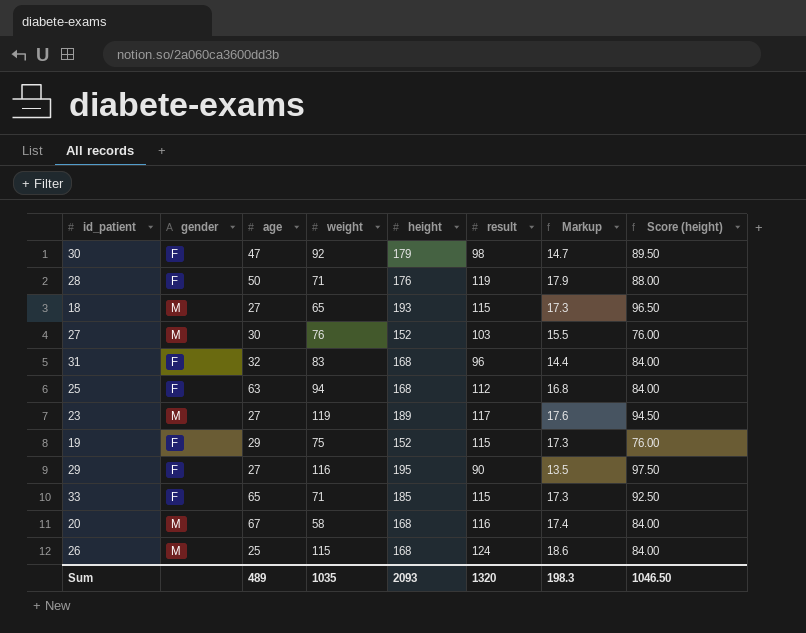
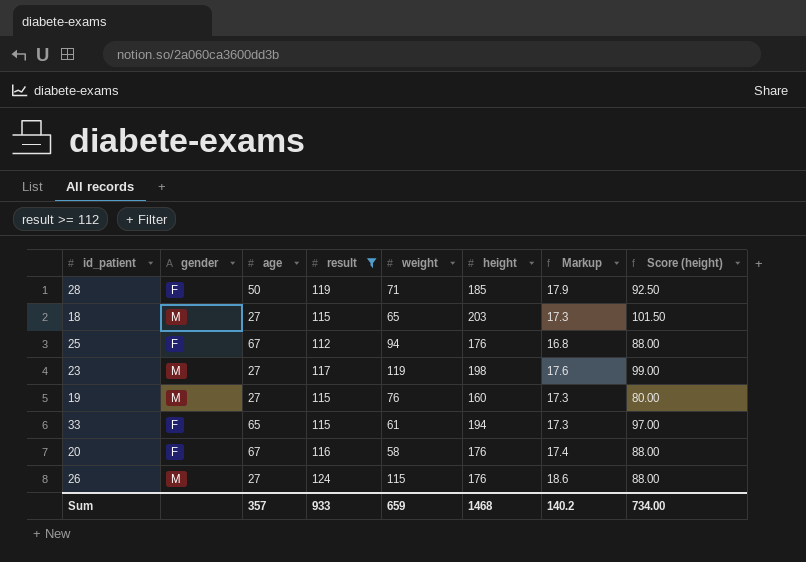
filter: none -> result >= 112
column result | position: 6 -> 4
28 | height: 176 -> 185
28 | Score (height): 88.00 -> 92.50
18 | height: 193 -> 203
18 | Score (height): 96.50 -> 101.50
25 | age: 63 -> 67
25 | height: 168 -> 176
25 | Score (height): 84.00 -> 88.00
23 | height: 189 -> 198
23 | Score (height): 94.50 -> 99.00
19 | gender: F -> M
19 | age: 29 -> 27
19 | weight: 75 -> 76
19 | height: 152 -> 160
19 | Score (height): 76.00 -> 80.00
33 | weight: 71 -> 61
33 | height: 185 -> 194
33 | Score (height): 92.50 -> 97.00
20 | gender: M -> F
20 | height: 168 -> 176
20 | Score (height): 84.00 -> 88.00
26 | age: 25 -> 27
26 | height: 168 -> 176
26 | Score (height): 84.00 -> 88.00
Sum | age: 489 -> 357
Sum | result: 1320 -> 933
Sum | weight: 1035 -> 659
Sum | height: 2093 -> 1468
Sum | Markup: 198.3 -> 140.2
Sum | Score (height): 1046.50 -> 734.00

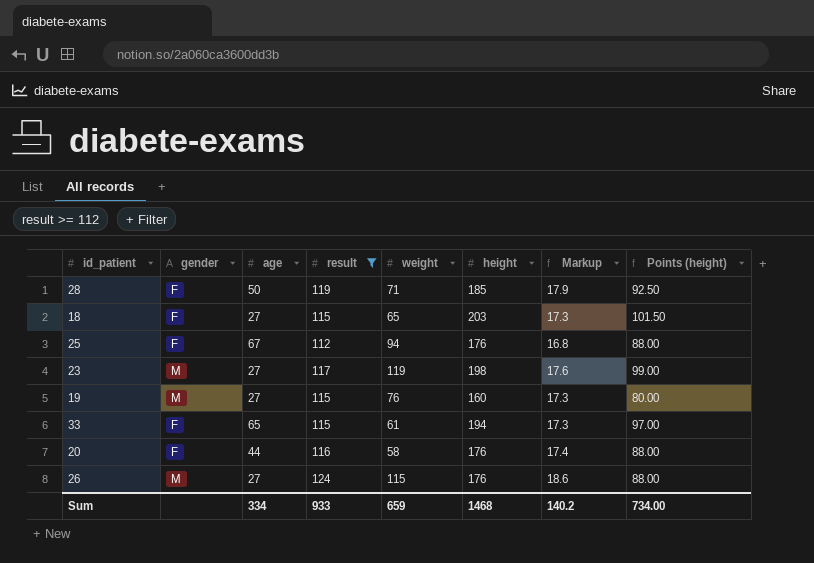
column name: Score (height) -> Points (height)
18 | gender: M -> F
20 | age: 67 -> 44
Sum | age: 357 -> 334

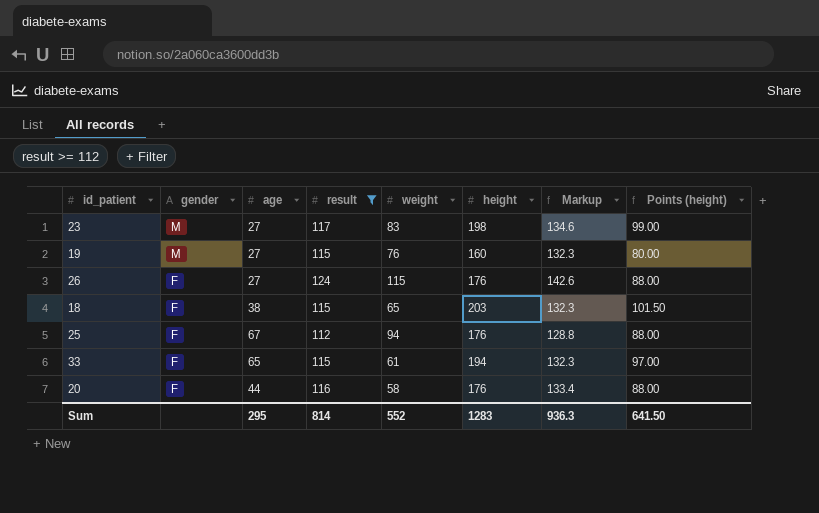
row order: none -> gender descending
column Markup | formula: [result] * 0.15 -> [result] * 1.15
row 28: F | 50 | 119 | 71 | 185 | 17.9 | 92.50 -> none
23 | weight: 119 -> 83
26 | gender: M -> F
18 | age: 27 -> 38
Sum | age: 334 -> 295
Sum | result: 933 -> 814
Sum | weight: 659 -> 552
Sum | height: 1468 -> 1283
Sum | Markup: 140.2 -> 936.3
Sum | Points (height): 734.00 -> 641.50

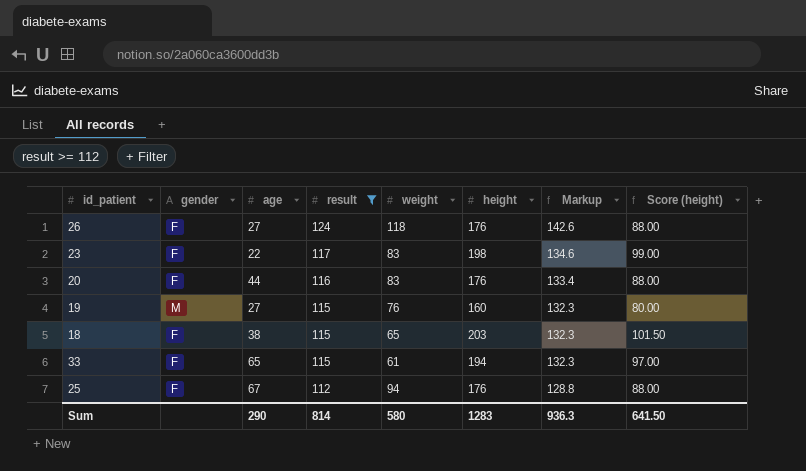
row order: gender descending -> result descending
column name: Points (height) -> Score (height)
26 | weight: 115 -> 118
23 | gender: M -> F
23 | age: 27 -> 22
20 | weight: 58 -> 83
Sum | age: 295 -> 290
Sum | weight: 552 -> 580

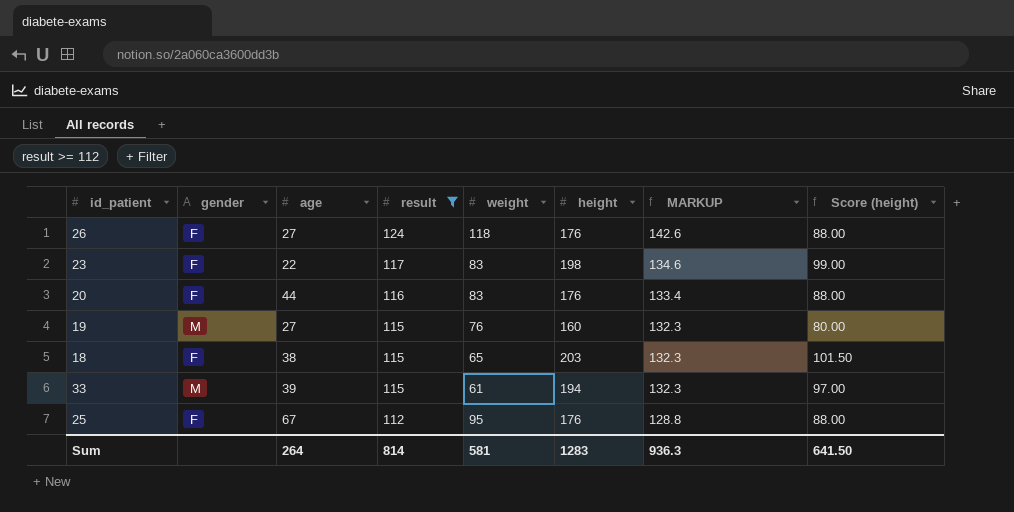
column name: Markup -> MARKUP
33 | gender: F -> M
33 | age: 65 -> 39
25 | weight: 94 -> 95
Sum | age: 290 -> 264
Sum | weight: 580 -> 581

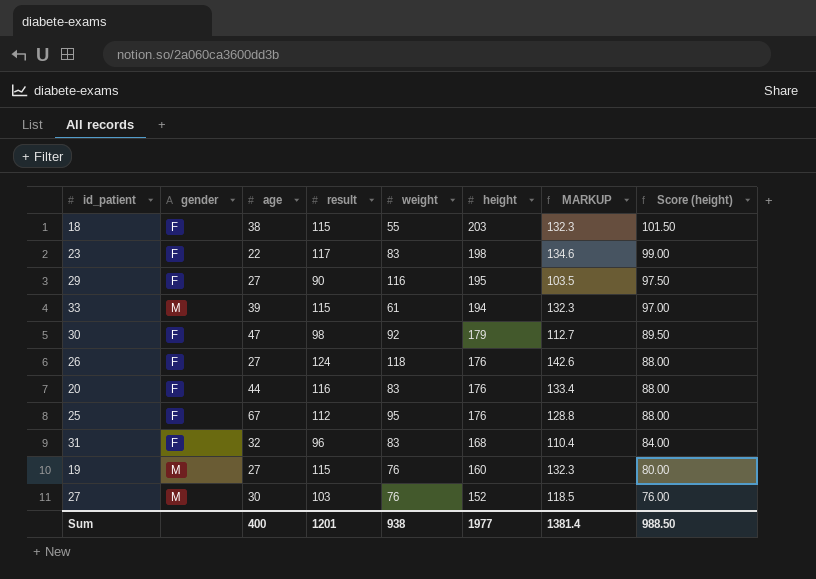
filter: result >= 112 -> none
row order: result descending -> height descending
18 | weight: 65 -> 55
Sum | age: 264 -> 400
Sum | result: 814 -> 1201
Sum | weight: 581 -> 938
Sum | height: 1283 -> 1977
Sum | MARKUP: 936.3 -> 1381.4
Sum | Score (height): 641.50 -> 988.50

